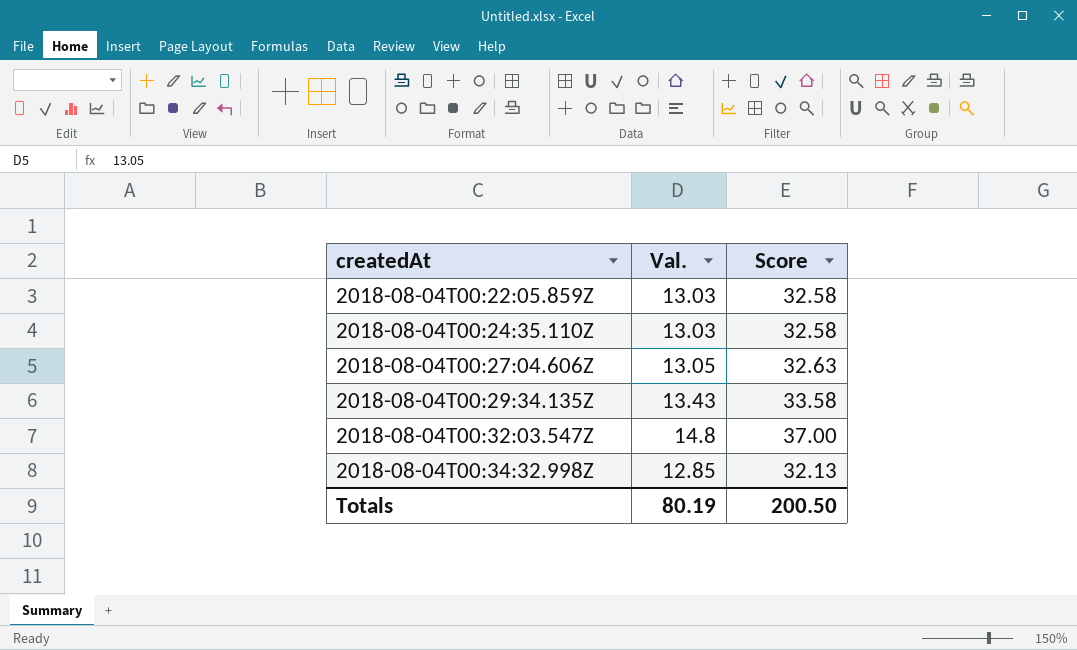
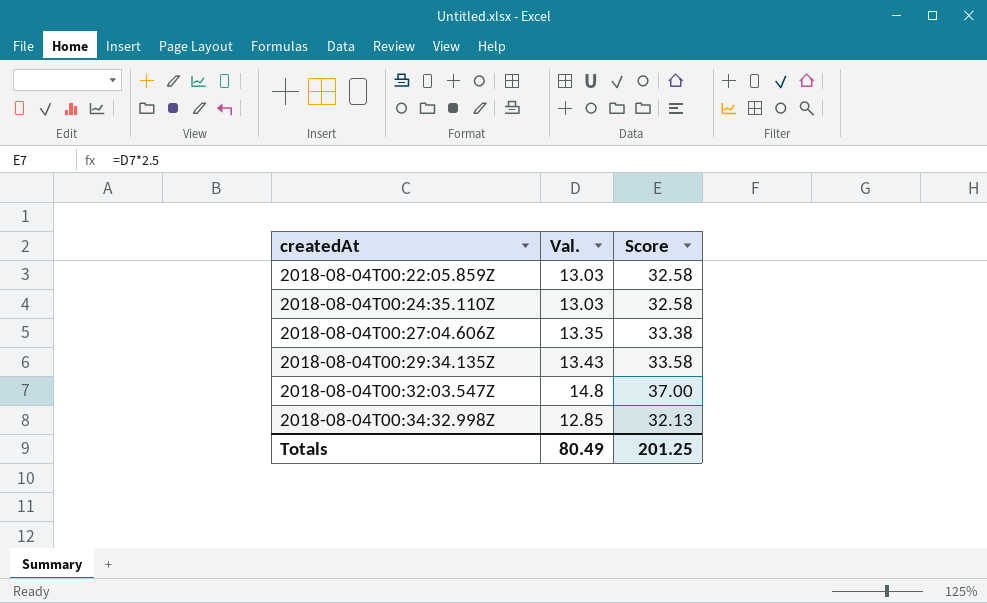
2018-08-04T00:27:04.606Z | Val.: 13.05 -> 13.35
2018-08-04T00:27:04.606Z | Score: 32.63 -> 33.38
Totals | Val.: 80.19 -> 80.49
Totals | Score: 200.50 -> 201.25

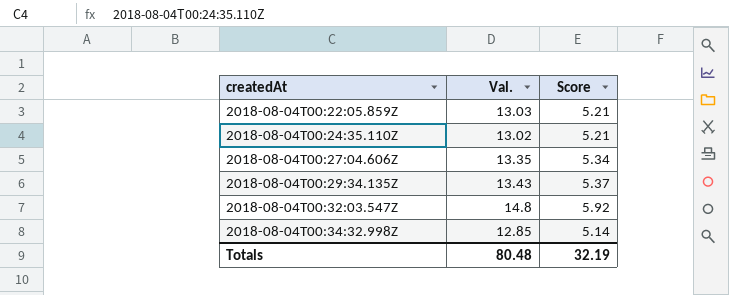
column Score | formula: [Val.] * 2.5 -> [Val.] * 0.4
2018-08-04T00:24:35.110Z | Val.: 13.03 -> 13.02
Totals | Val.: 80.49 -> 80.48
Totals | Score: 201.25 -> 32.19

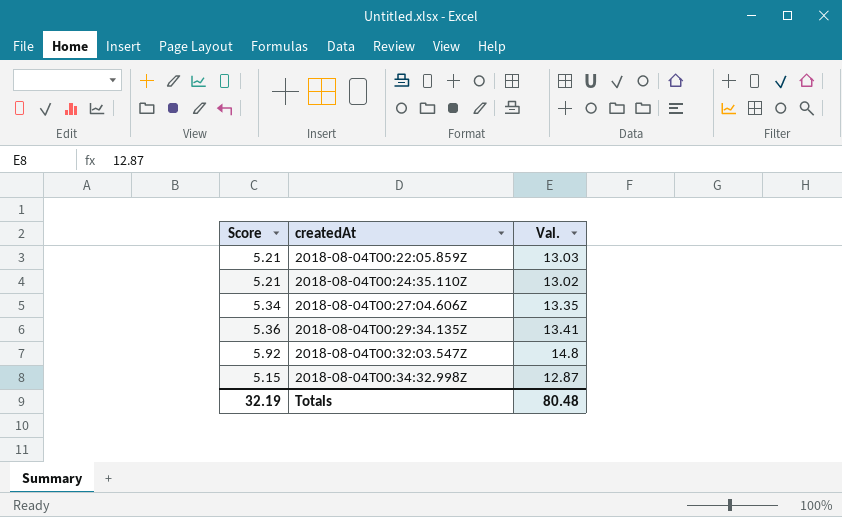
column Score | position: 3 -> 1
2018-08-04T00:29:34.135Z | Score: 5.37 -> 5.36
2018-08-04T00:29:34.135Z | Val.: 13.43 -> 13.41
2018-08-04T00:34:32.998Z | Score: 5.14 -> 5.15
2018-08-04T00:34:32.998Z | Val.: 12.85 -> 12.87

